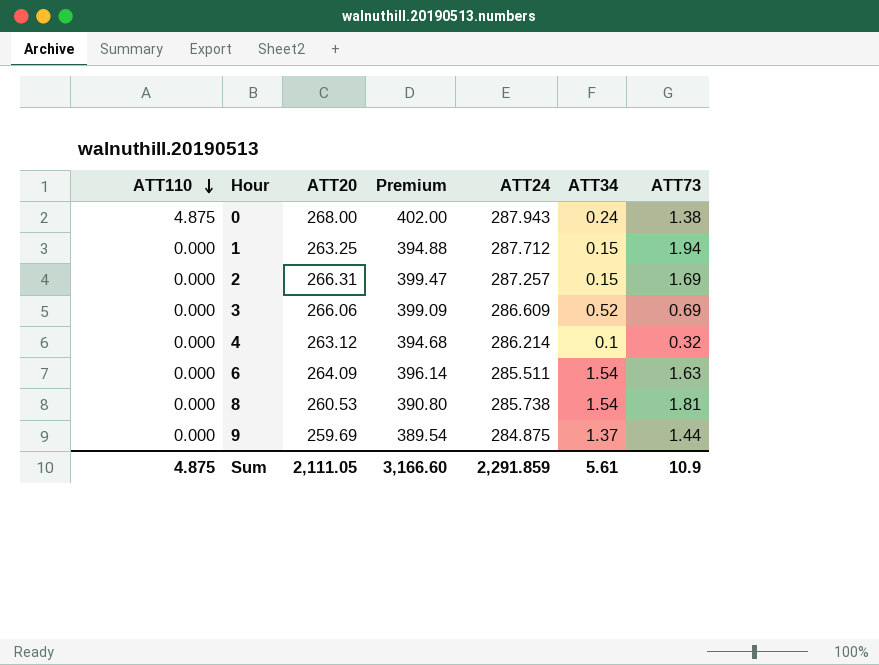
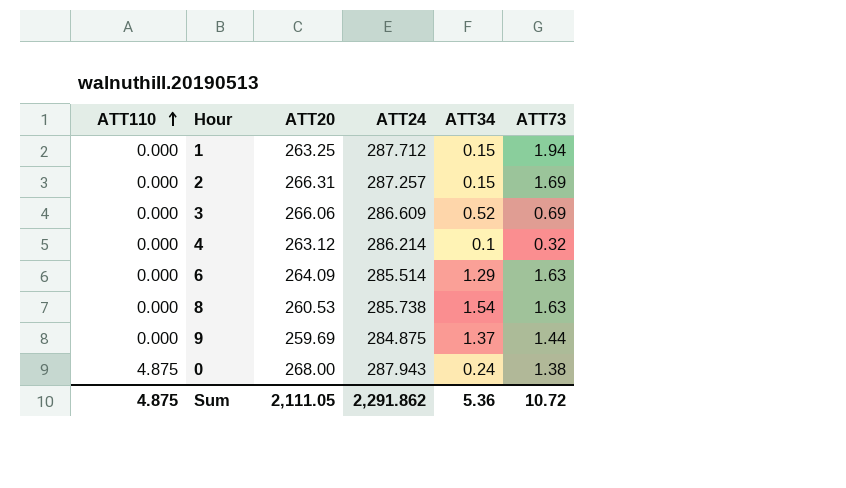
row order: ATT110 descending -> ATT110 ascending
column Premium | formula: [ATT20] * 1.5 -> none
6 | ATT24: 285.511 -> 285.514
6 | ATT34: 1.54 -> 1.29
8 | ATT73: 1.81 -> 1.63
Sum | ATT24: 2,291.859 -> 2,291.862
Sum | ATT34: 5.61 -> 5.36
Sum | ATT73: 10.9 -> 10.72

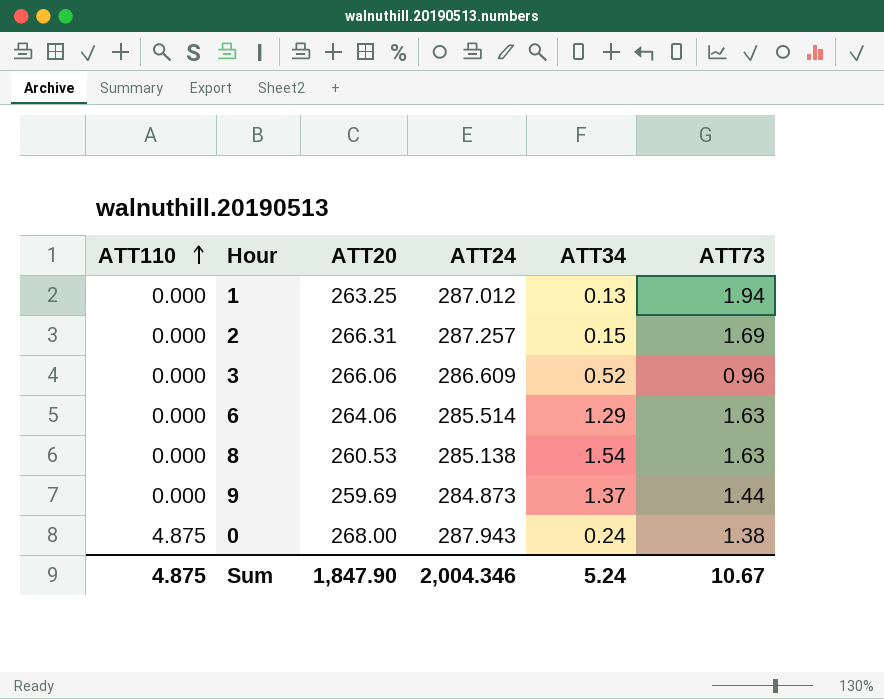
row 4: 0.000 | 263.12 | 286.214 | 0.1 | 0.32 -> none
1 | ATT24: 287.712 -> 287.012
1 | ATT34: 0.15 -> 0.13
3 | ATT73: 0.69 -> 0.96
6 | ATT20: 264.09 -> 264.06
8 | ATT24: 285.738 -> 285.138
9 | ATT24: 284.875 -> 284.873
Sum | ATT20: 2,111.05 -> 1,847.90
Sum | ATT24: 2,291.862 -> 2,004.346
Sum | ATT34: 5.36 -> 5.24
Sum | ATT73: 10.72 -> 10.67

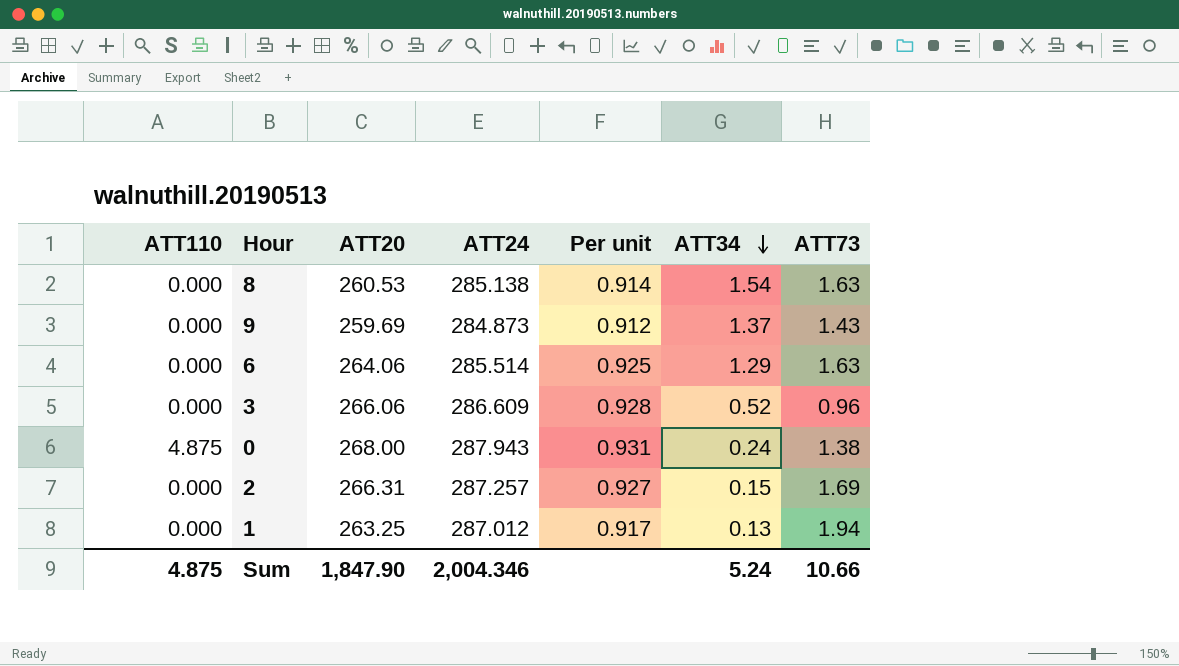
row order: ATT110 ascending -> ATT34 descending
column Per unit | formula: none -> [ATT20] / [ATT24]
9 | ATT73: 1.44 -> 1.43
Sum | ATT73: 10.67 -> 10.66

